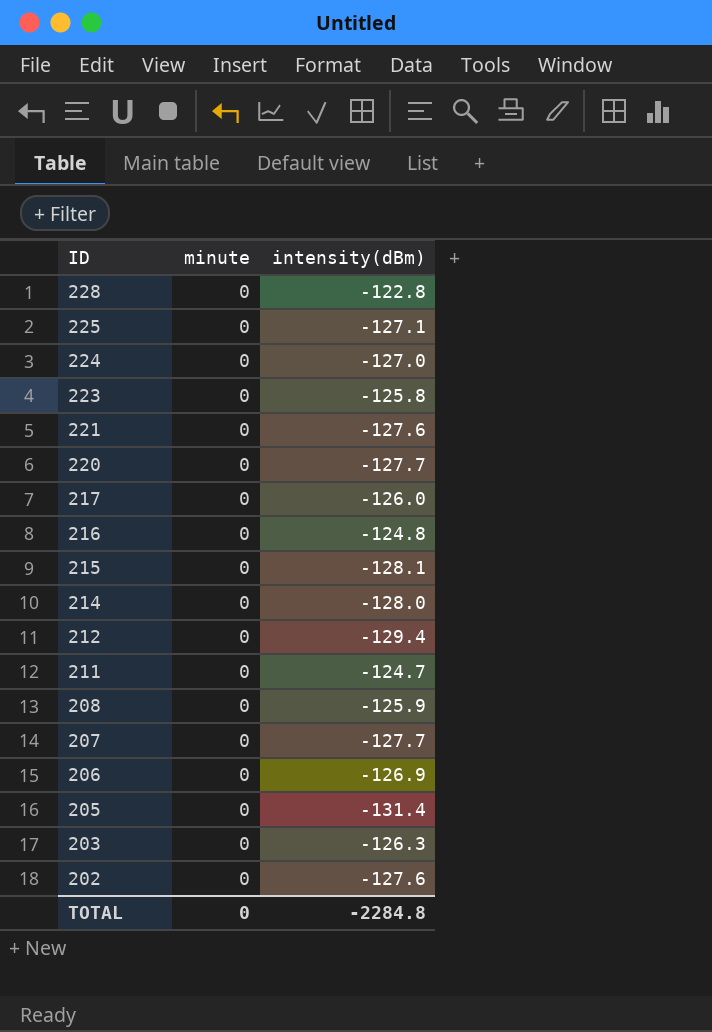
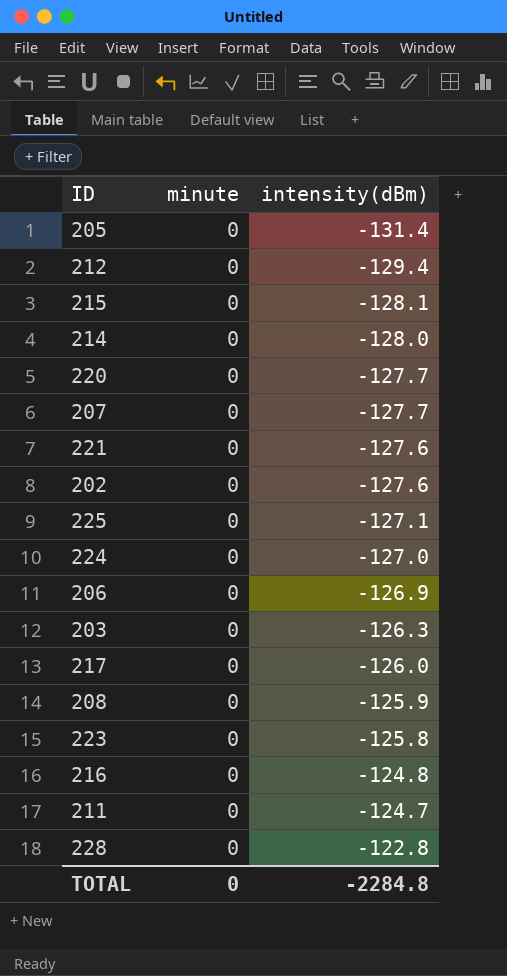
row order: ID descending -> intensity(dBm) ascending

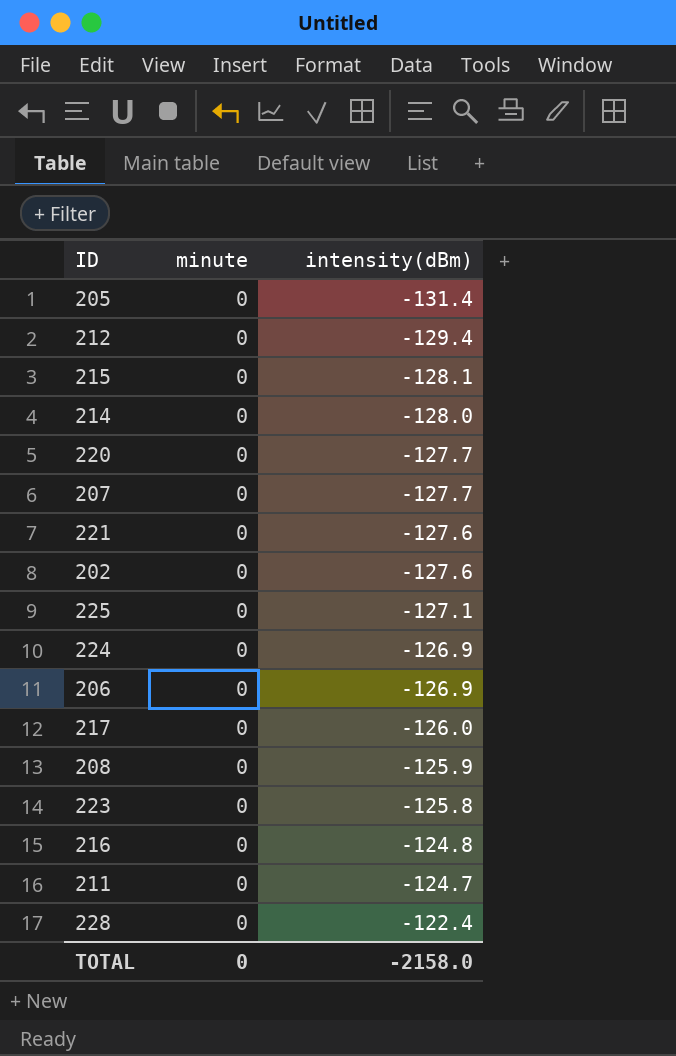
row 203: 0 | -126.3 -> none
224 | intensity(dBm): -127.0 -> -126.9
228 | intensity(dBm): -122.8 -> -122.4
TOTAL | intensity(dBm): -2284.8 -> -2158.0

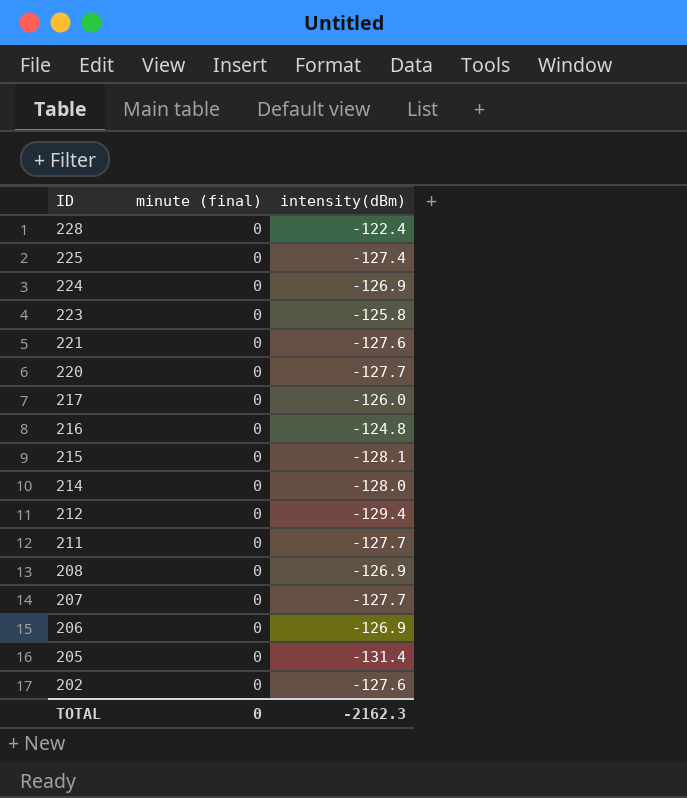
row order: intensity(dBm) ascending -> ID descending
column name: minute -> minute (final)
225 | intensity(dBm): -127.1 -> -127.4
211 | intensity(dBm): -124.7 -> -127.7
208 | intensity(dBm): -125.9 -> -126.9
TOTAL | intensity(dBm): -2158.0 -> -2162.3

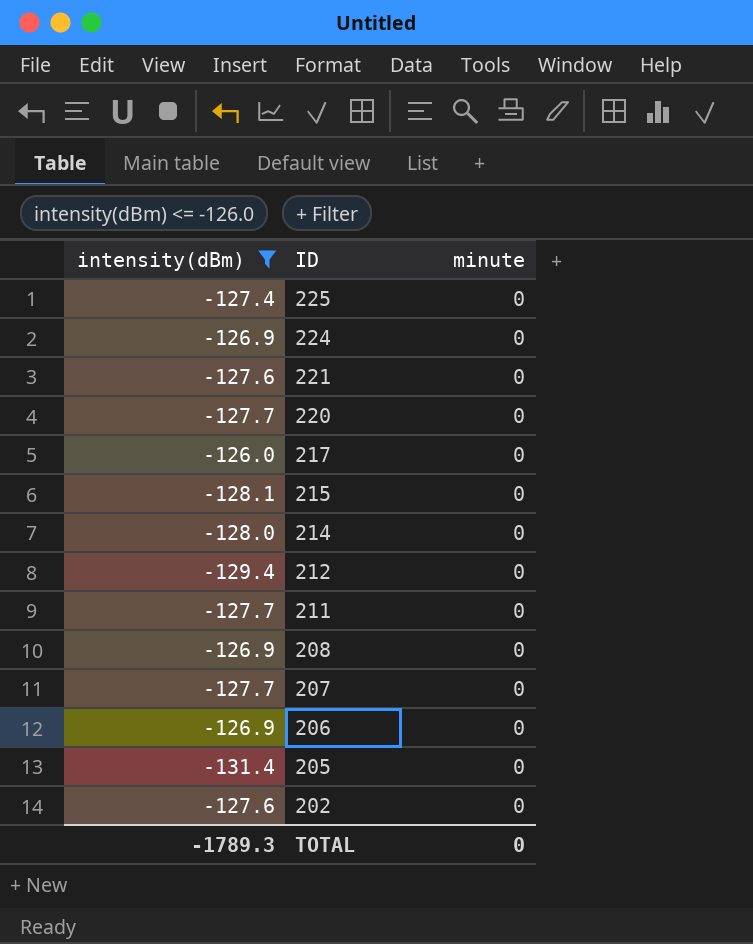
filter: none -> intensity(dBm) <= -126.0
column intensity(dBm) | position: 3 -> 1
column name: minute (final) -> minute
TOTAL | intensity(dBm): -2162.3 -> -1789.3

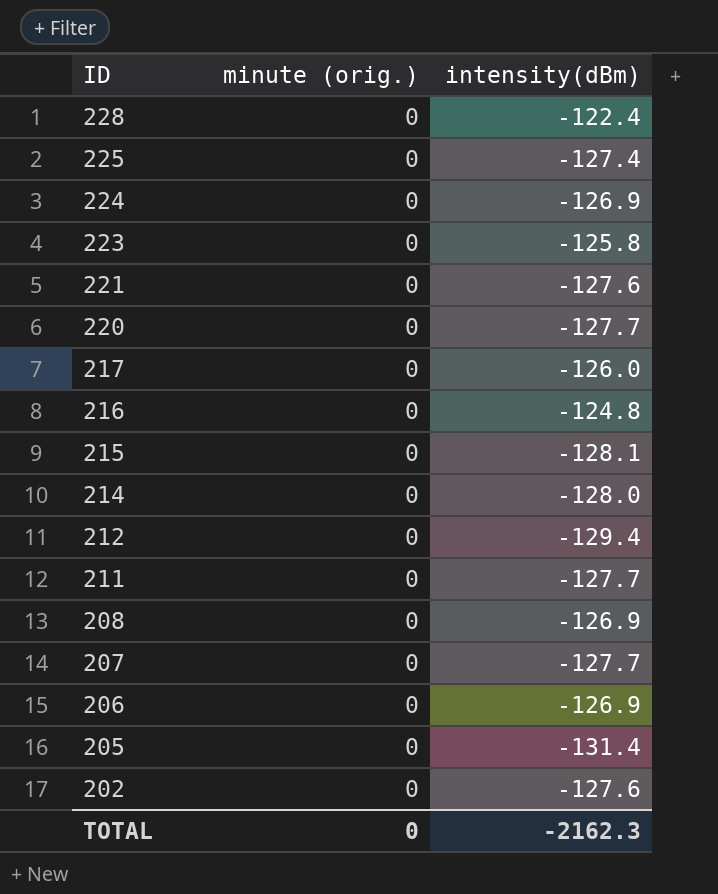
filter: intensity(dBm) <= -126.0 -> none
column name: minute -> minute (orig.)
column intensity(dBm) | position: 1 -> 3
TOTAL | intensity(dBm): -1789.3 -> -2162.3

